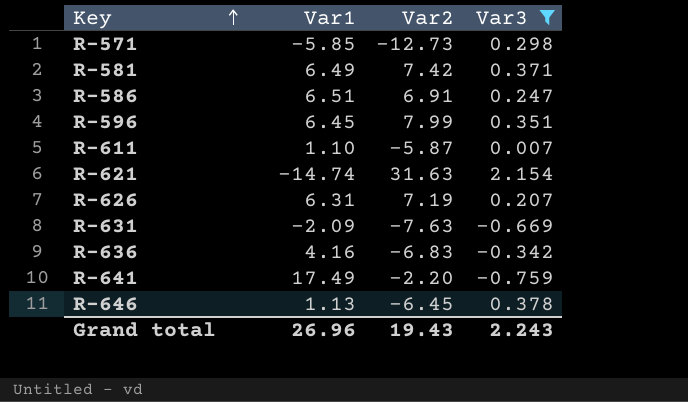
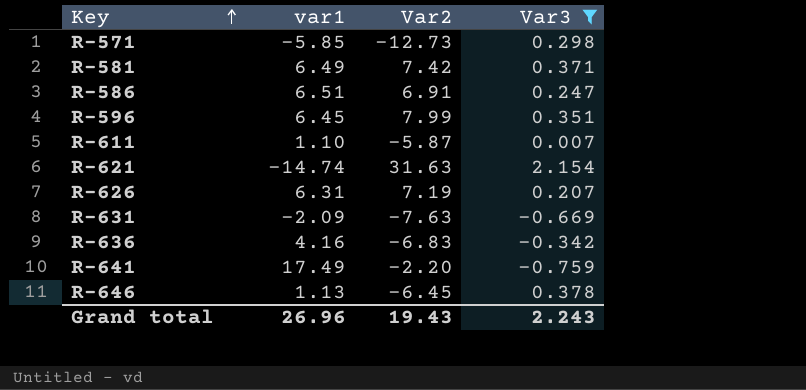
column name: Var1 -> var1

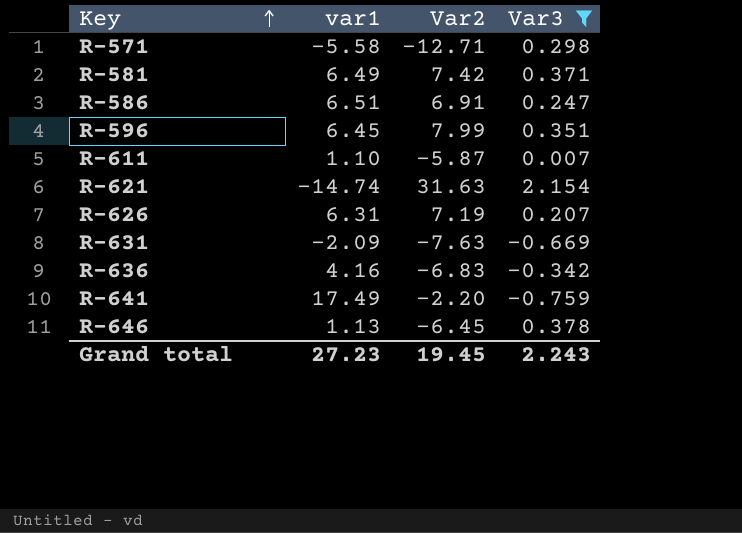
R-571 | var1: -5.85 -> -5.58
R-571 | Var2: -12.73 -> -12.71
Grand total | var1: 26.96 -> 27.23
Grand total | Var2: 19.43 -> 19.45

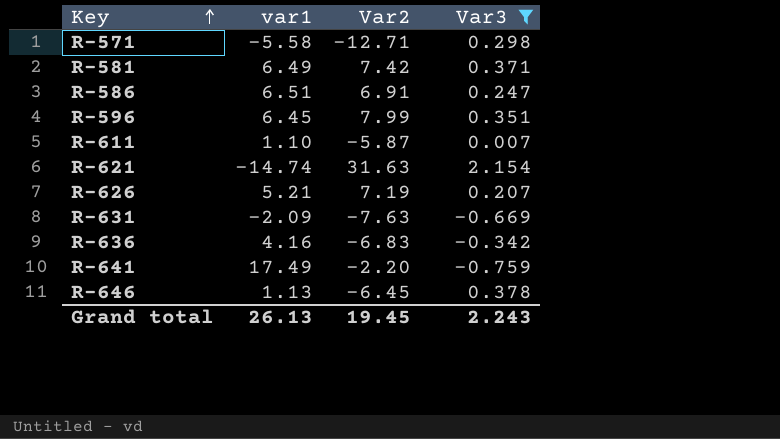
R-626 | var1: 6.31 -> 5.21
Grand total | var1: 27.23 -> 26.13

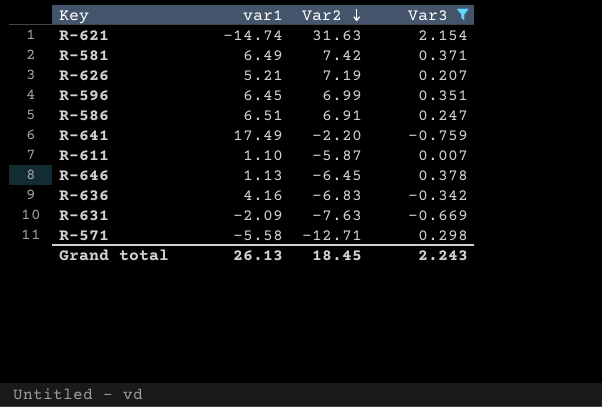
row order: Key ascending -> Var2 descending
R-596 | Var2: 7.99 -> 6.99
Grand total | Var2: 19.45 -> 18.45

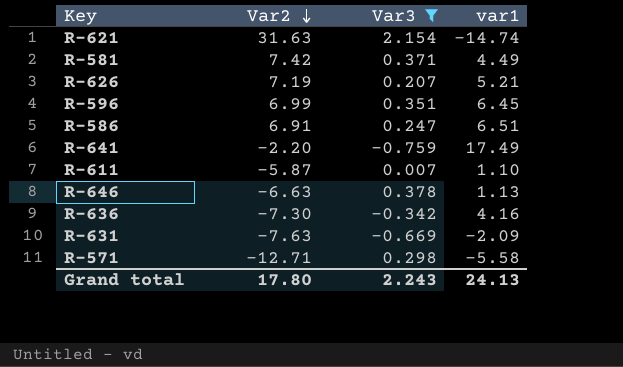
column var1 | position: 2 -> 4
R-581 | var1: 6.49 -> 4.49
R-646 | Var2: -6.45 -> -6.63
R-636 | Var2: -6.83 -> -7.30
Grand total | Var2: 18.45 -> 17.80
Grand total | var1: 26.13 -> 24.13

